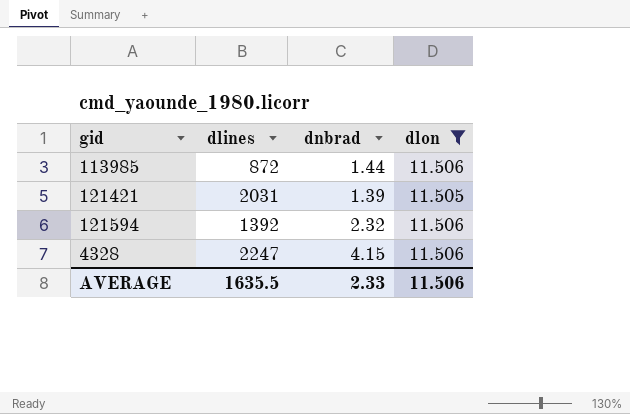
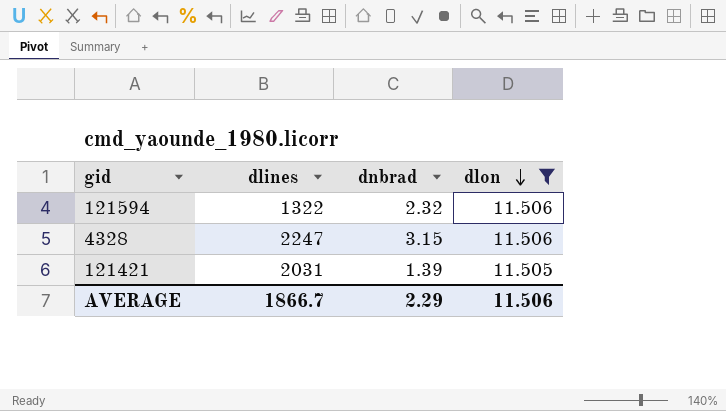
row order: none -> dlon descending
row 113985: 872 | 1.44 | 11.506 -> none
121594 | dlines: 1392 -> 1322
4328 | dnbrad: 4.15 -> 3.15
AVERAGE | dlines: 1635.5 -> 1866.7
AVERAGE | dnbrad: 2.33 -> 2.29

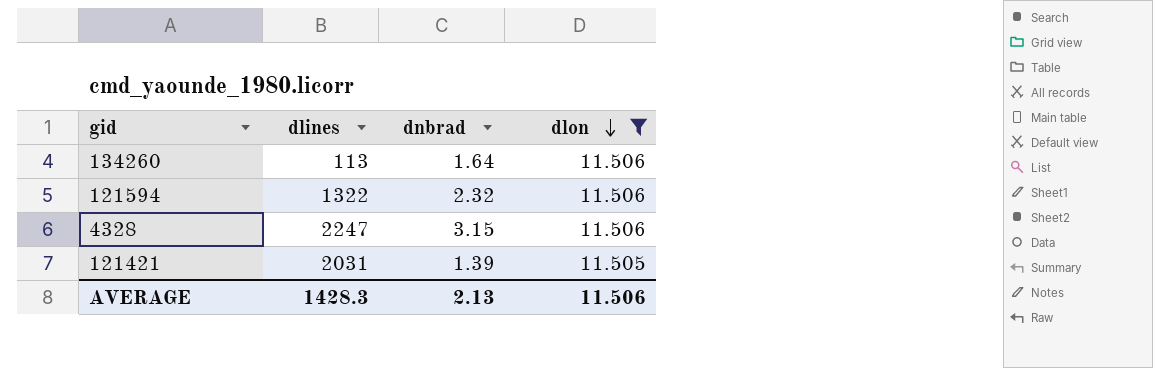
row 134260: none -> 113 | 1.64 | 11.506
AVERAGE | dlines: 1866.7 -> 1428.3
AVERAGE | dnbrad: 2.29 -> 2.13

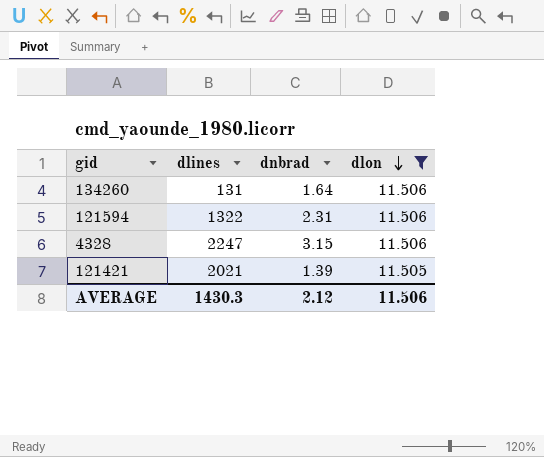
134260 | dlines: 113 -> 131
121594 | dnbrad: 2.32 -> 2.31
121421 | dlines: 2031 -> 2021
AVERAGE | dlines: 1428.3 -> 1430.3
AVERAGE | dnbrad: 2.13 -> 2.12

